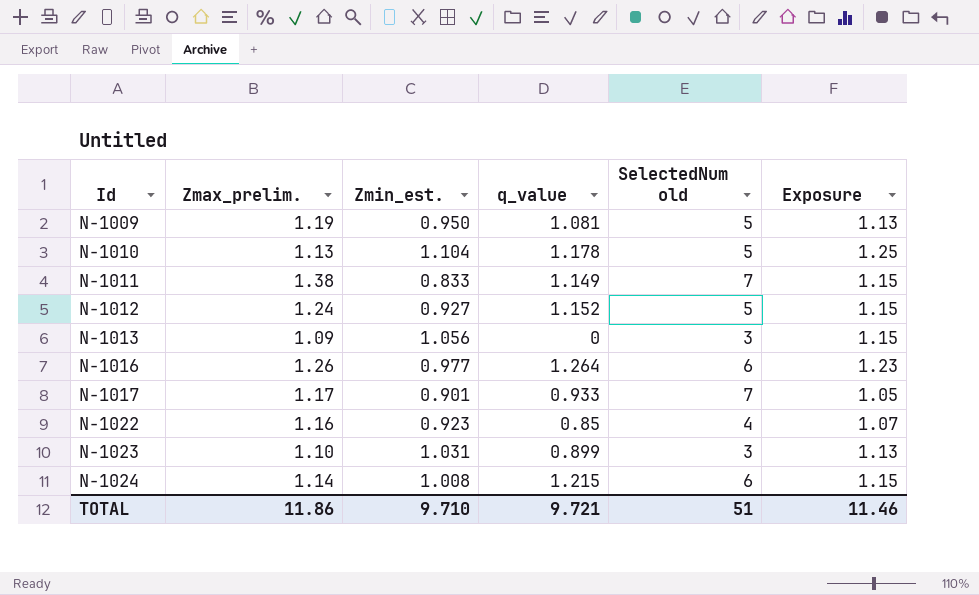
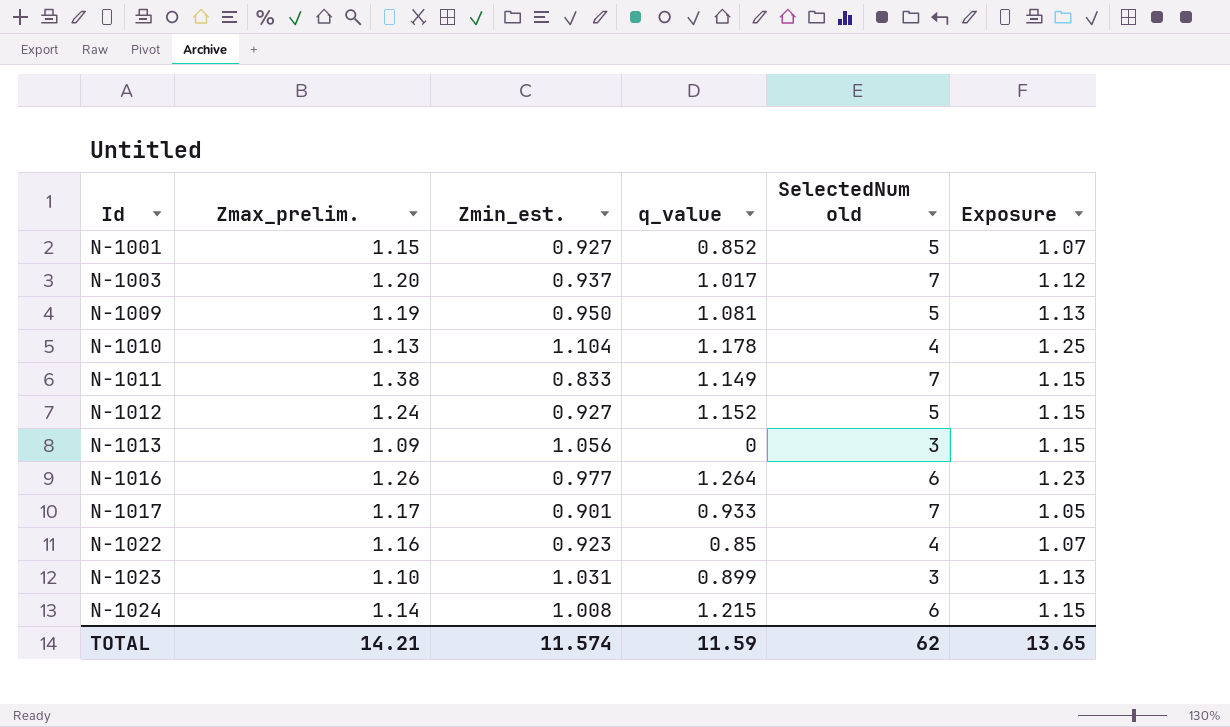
row N-1001: none -> 1.15 | 0.927 | 0.852 | 5 | 1.07
row N-1003: none -> 1.20 | 0.937 | 1.017 | 7 | 1.12
N-1010 | SelectedNum old: 5 -> 4
TOTAL | Zmax_prelim.: 11.86 -> 14.21
TOTAL | Zmin_est.: 9.710 -> 11.574
TOTAL | q_value: 9.721 -> 11.59
TOTAL | SelectedNum old: 51 -> 62
TOTAL | Exposure: 11.46 -> 13.65

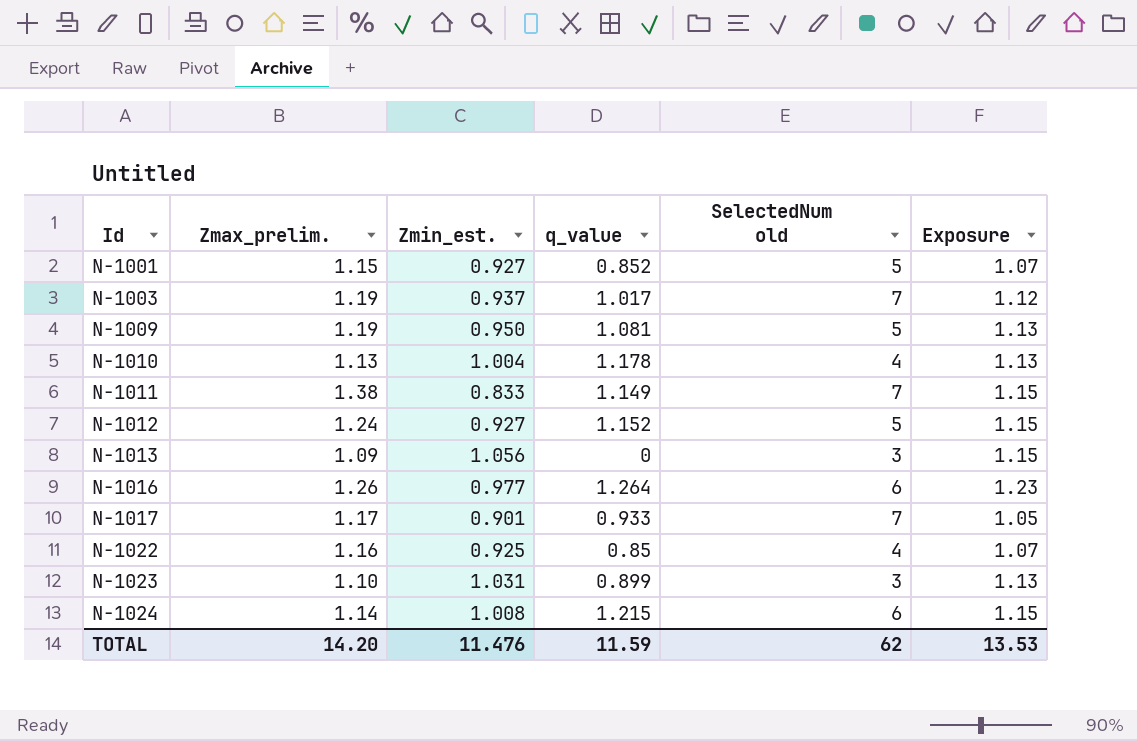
N-1003 | Zmax_prelim.: 1.20 -> 1.19
N-1010 | Zmin_est.: 1.104 -> 1.004
N-1010 | Exposure: 1.25 -> 1.13
N-1022 | Zmin_est.: 0.923 -> 0.925
TOTAL | Zmax_prelim.: 14.21 -> 14.20
TOTAL | Zmin_est.: 11.574 -> 11.476
TOTAL | Exposure: 13.65 -> 13.53

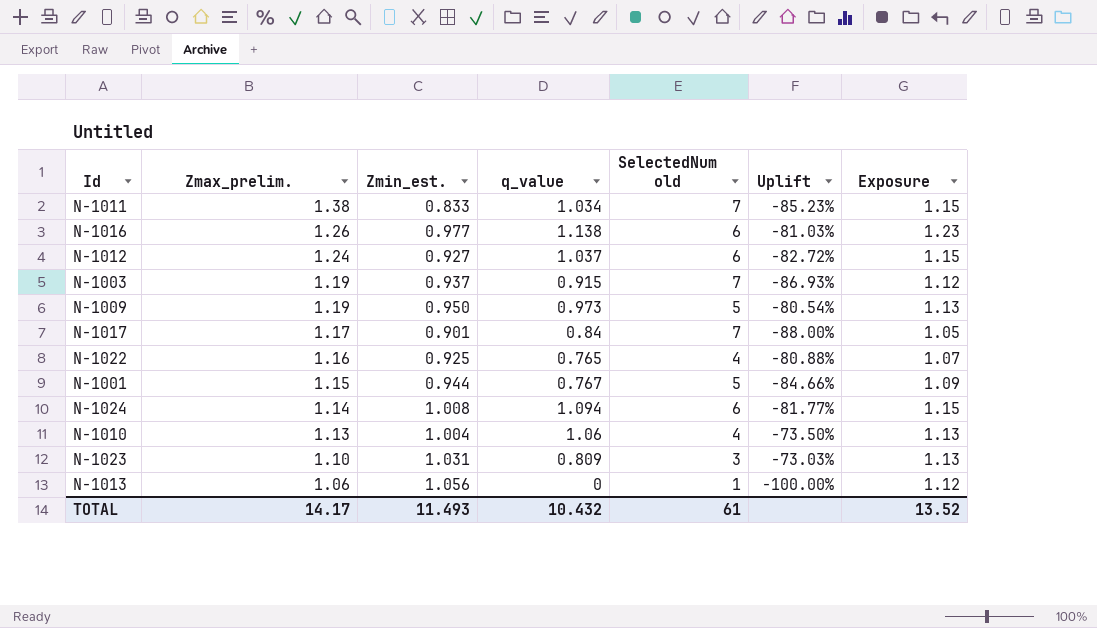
row order: Id ascending -> Zmax_prelim. descending
column Uplift | formula: none -> ([q_value] - [SelectedNum old]) / [SelectedNum old]
N-1011 | q_value: 1.149 -> 1.034
N-1016 | q_value: 1.264 -> 1.138
N-1012 | q_value: 1.152 -> 1.037
N-1012 | SelectedNum old: 5 -> 6
N-1003 | q_value: 1.017 -> 0.915
N-1009 | q_value: 1.081 -> 0.973
N-1017 | q_value: 0.933 -> 0.84
N-1022 | q_value: 0.85 -> 0.765
N-1001 | Zmin_est.: 0.927 -> 0.944
N-1001 | q_value: 0.852 -> 0.767
N-1001 | Exposure: 1.07 -> 1.09
N-1024 | q_value: 1.215 -> 1.094
N-1010 | q_value: 1.178 -> 1.06
N-1023 | q_value: 0.899 -> 0.809
N-1013 | Zmax_prelim.: 1.09 -> 1.06
N-1013 | SelectedNum old: 3 -> 1
N-1013 | Exposure: 1.15 -> 1.12
TOTAL | Zmax_prelim.: 14.20 -> 14.17
TOTAL | Zmin_est.: 11.476 -> 11.493
TOTAL | q_value: 11.59 -> 10.432
TOTAL | SelectedNum old: 62 -> 61
TOTAL | Exposure: 13.53 -> 13.52

